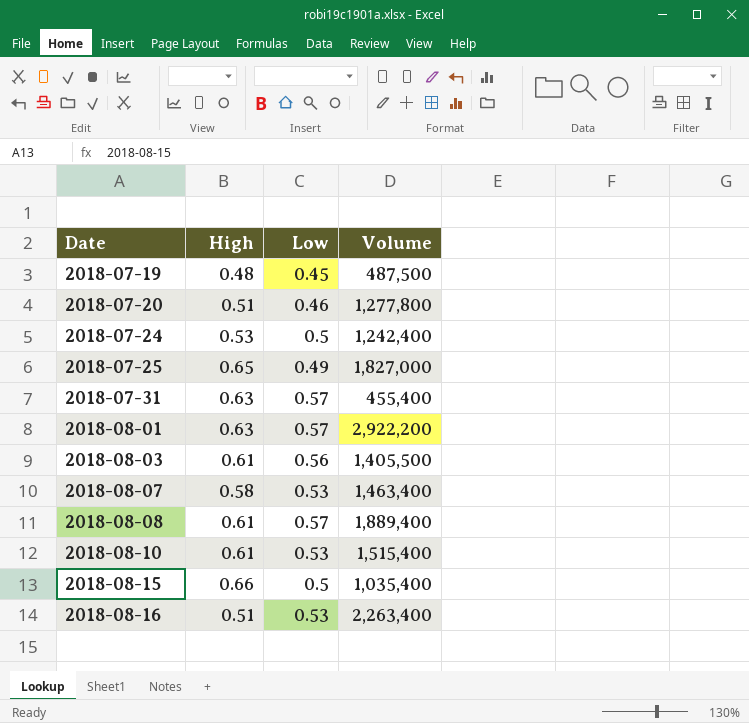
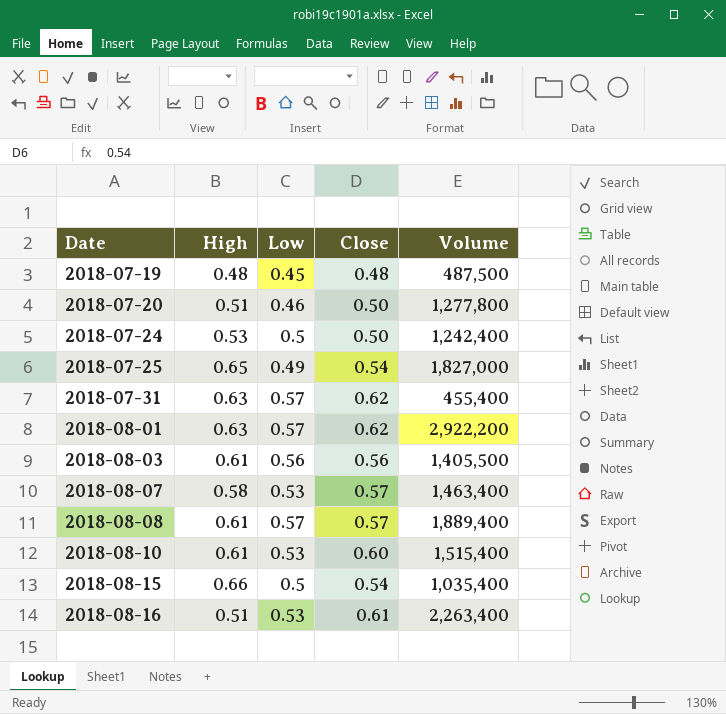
column Close | position: none -> 4

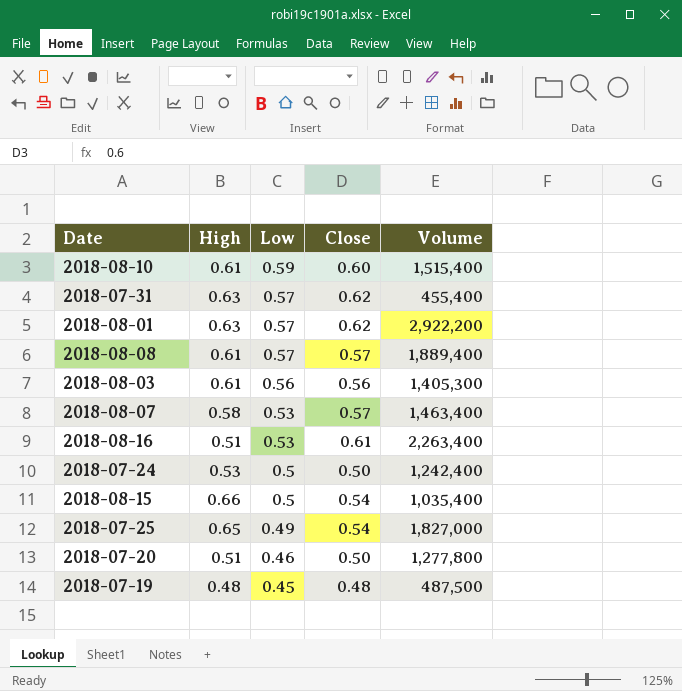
row order: Date ascending -> Low descending
2018-08-10 | Low: 0.53 -> 0.59
2018-08-03 | Volume: 1,405,500 -> 1,405,300

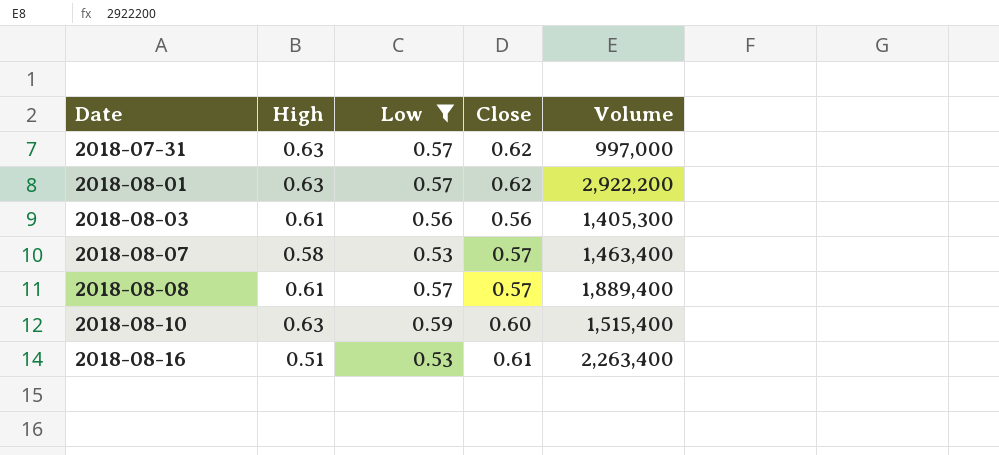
filter: none -> Low >= 0.53
row order: Low descending -> Date ascending
2018-07-31 | Volume: 455,400 -> 997,000
2018-08-10 | High: 0.61 -> 0.63

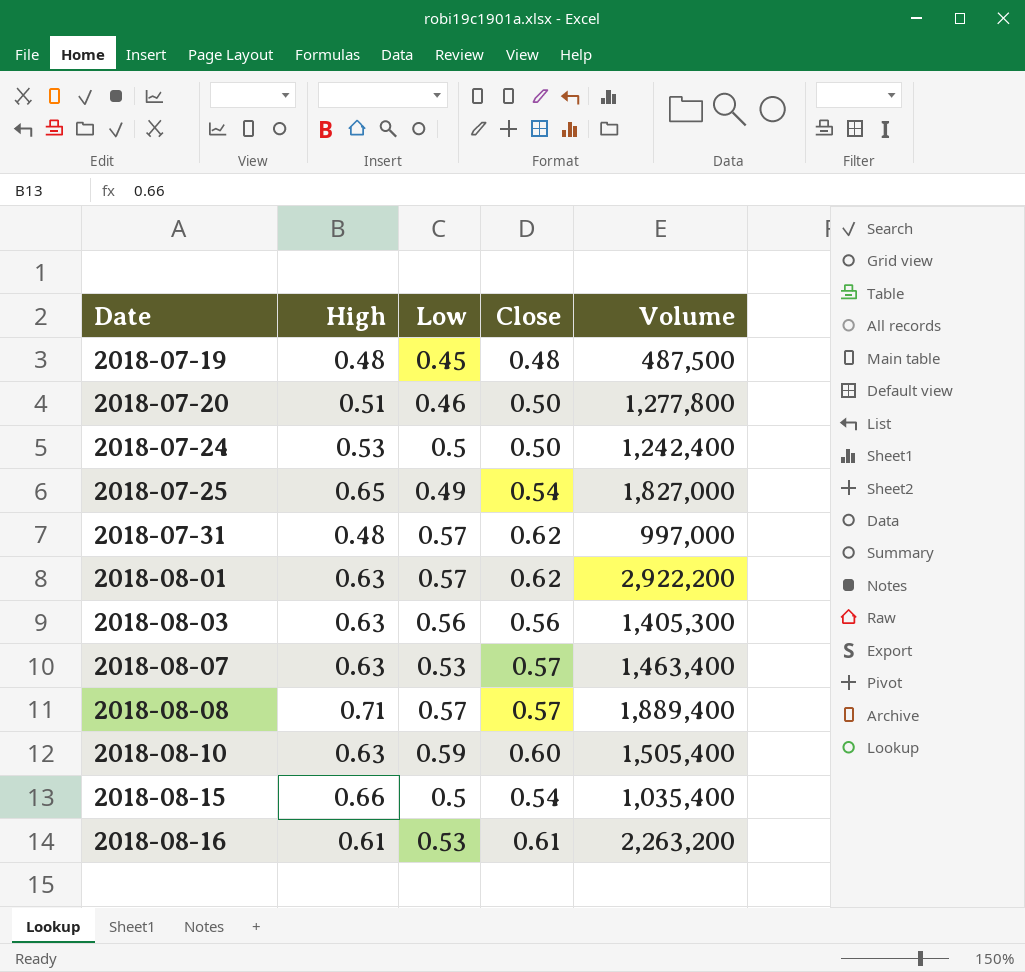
filter: Low >= 0.53 -> none
2018-07-31 | High: 0.63 -> 0.48
2018-08-03 | High: 0.61 -> 0.63
2018-08-07 | High: 0.58 -> 0.63
2018-08-08 | High: 0.61 -> 0.71
2018-08-10 | Volume: 1,515,400 -> 1,505,400
2018-08-16 | High: 0.51 -> 0.61
2018-08-16 | Volume: 2,263,400 -> 2,263,200

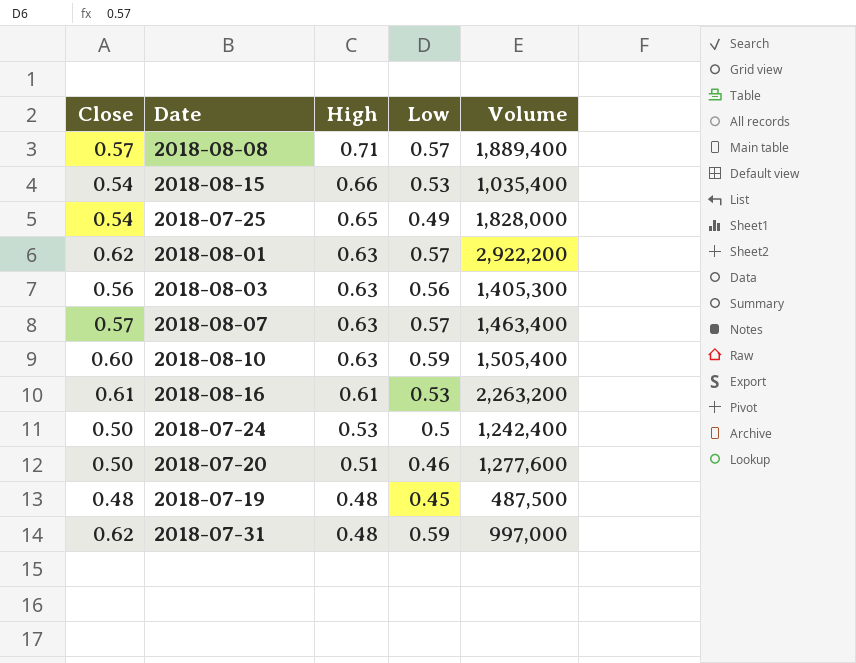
row order: Date ascending -> High descending
column Close | position: 4 -> 1
2018-08-15 | Low: 0.5 -> 0.53
2018-07-25 | Volume: 1,827,000 -> 1,828,000
2018-08-07 | Low: 0.53 -> 0.57
2018-07-20 | Volume: 1,277,800 -> 1,277,600
2018-07-31 | Low: 0.57 -> 0.59

